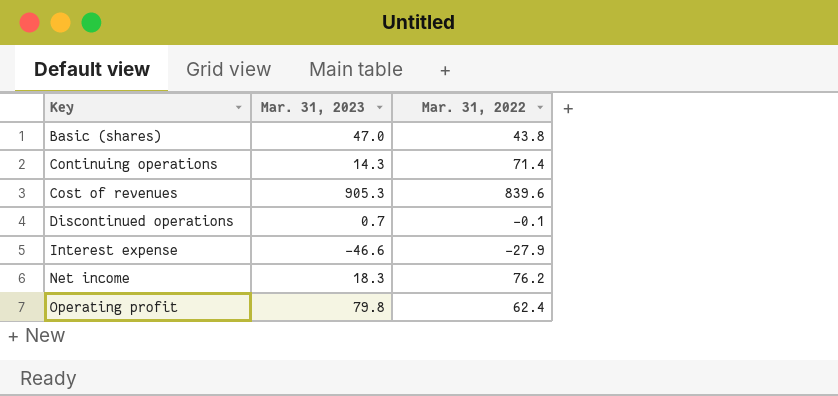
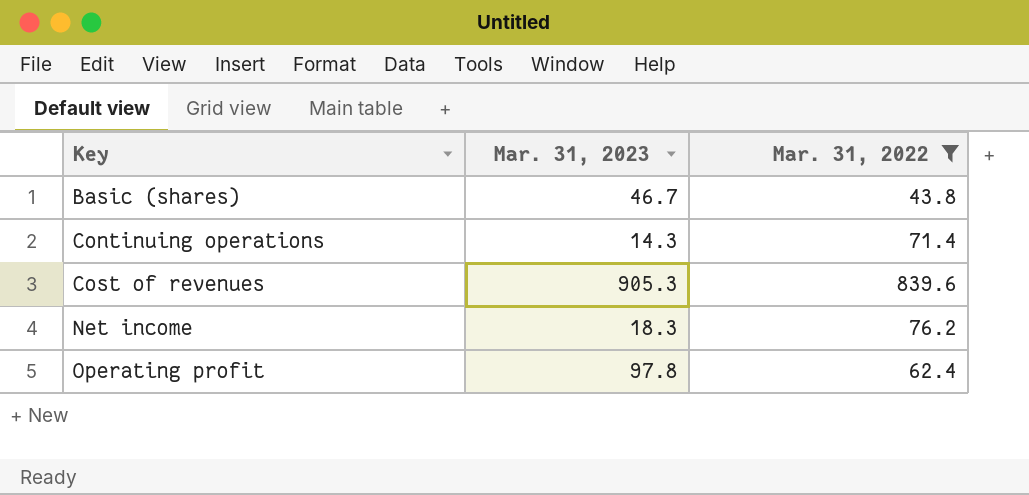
filter: none -> Mar. 31, 2022 >= 43.8
Basic (shares) | Mar. 31, 2023: 47.0 -> 46.7
Operating profit | Mar. 31, 2023: 79.8 -> 97.8

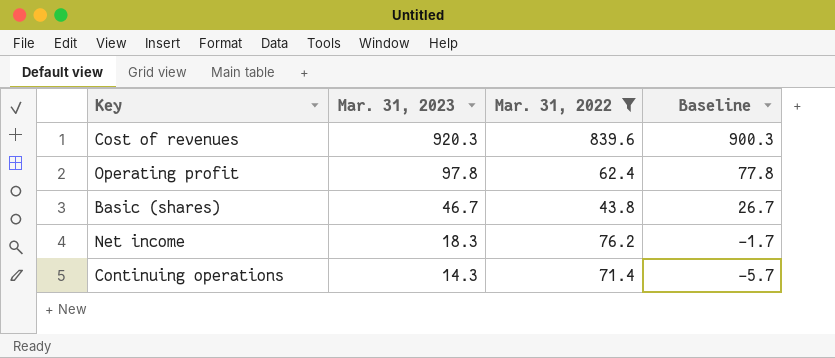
row order: Key ascending -> Mar. 31, 2023 descending
column Baseline | formula: none -> [Mar. 31, 2023] - 20
Cost of revenues | Mar. 31, 2023: 905.3 -> 920.3

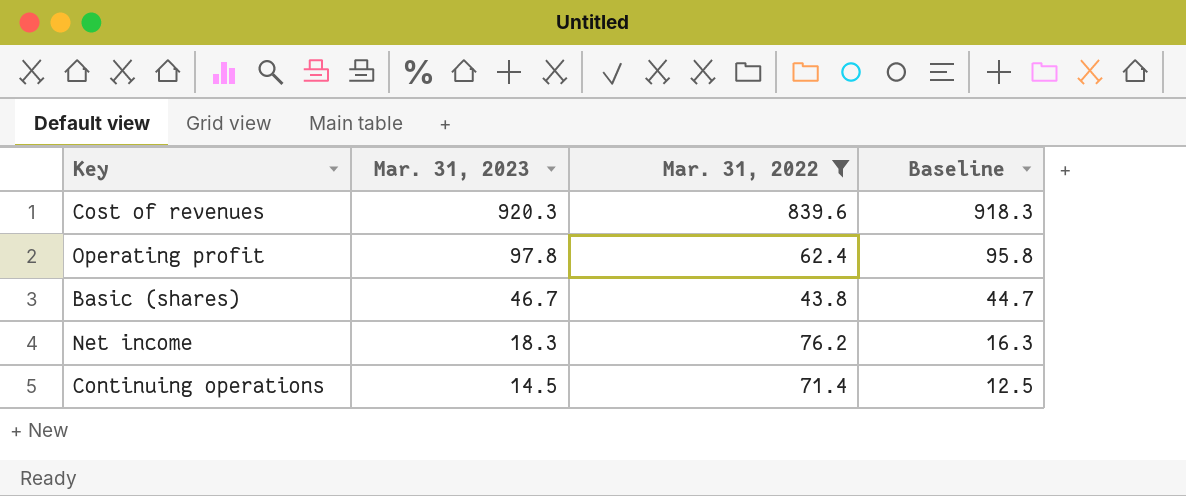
column Baseline | formula: [Mar. 31, 2023] - 20 -> [Mar. 31, 2023] - 2
Continuing operations | Mar. 31, 2023: 14.3 -> 14.5

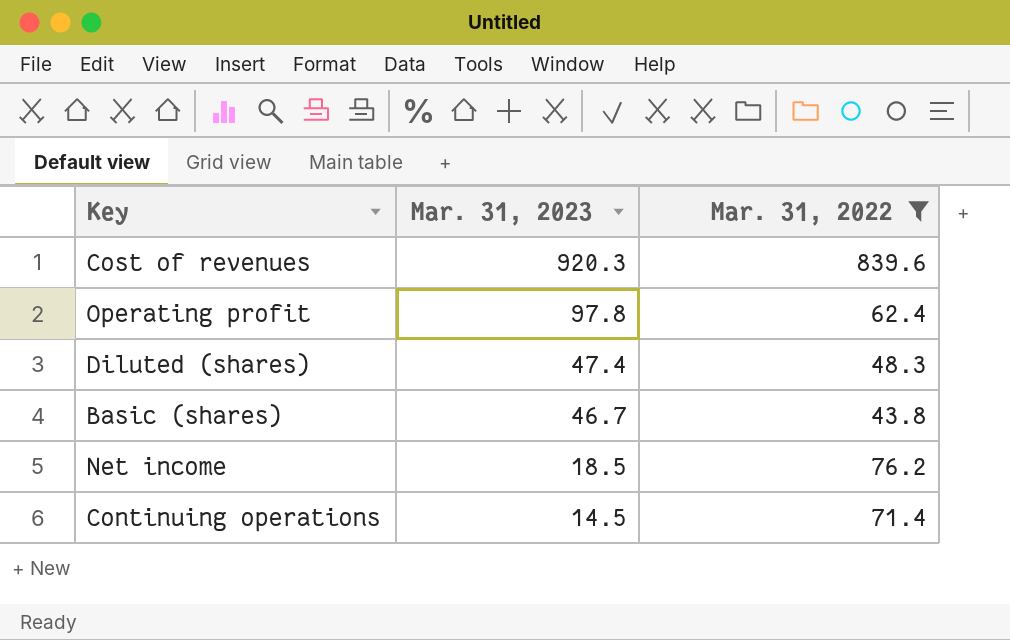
column Baseline | formula: [Mar. 31, 2023] - 2 -> none
row Diluted (shares): none -> 47.4 | 48.3
Net income | Mar. 31, 2023: 18.3 -> 18.5

